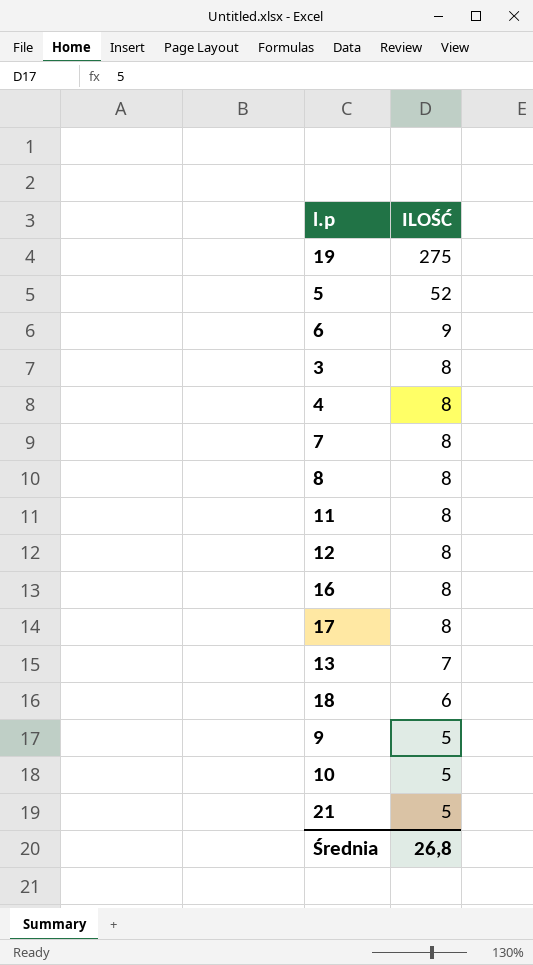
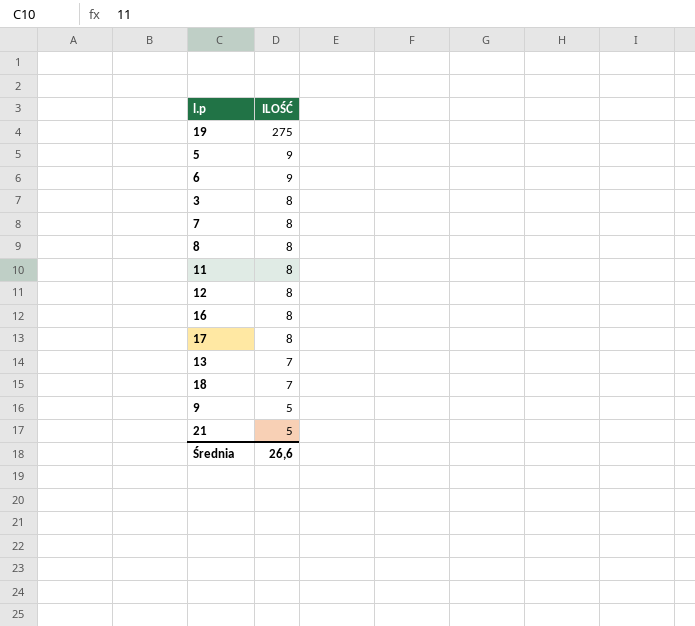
row 4: 8 -> none
row 10: 5 -> none
5 | ILOŚĆ: 52 -> 9
18 | ILOŚĆ: 6 -> 7
Średnia | ILOŚĆ: 26,8 -> 26,6

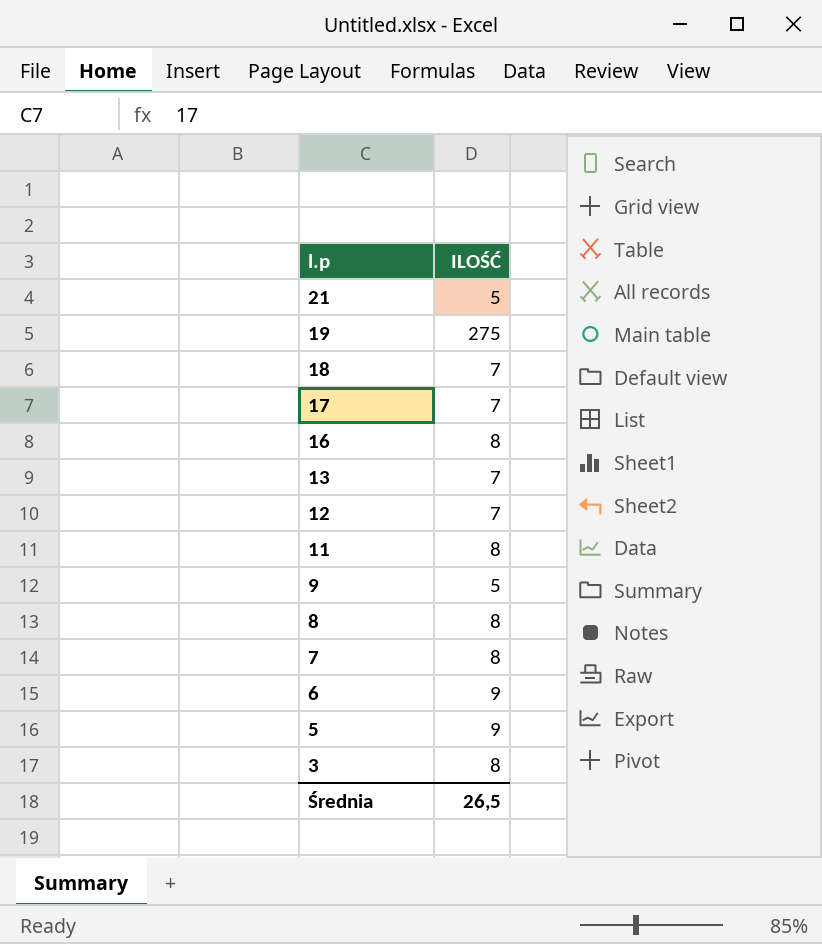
row order: ILOŚĆ descending -> l.p descending
17 | ILOŚĆ: 8 -> 7
12 | ILOŚĆ: 8 -> 7
Średnia | ILOŚĆ: 26,6 -> 26,5

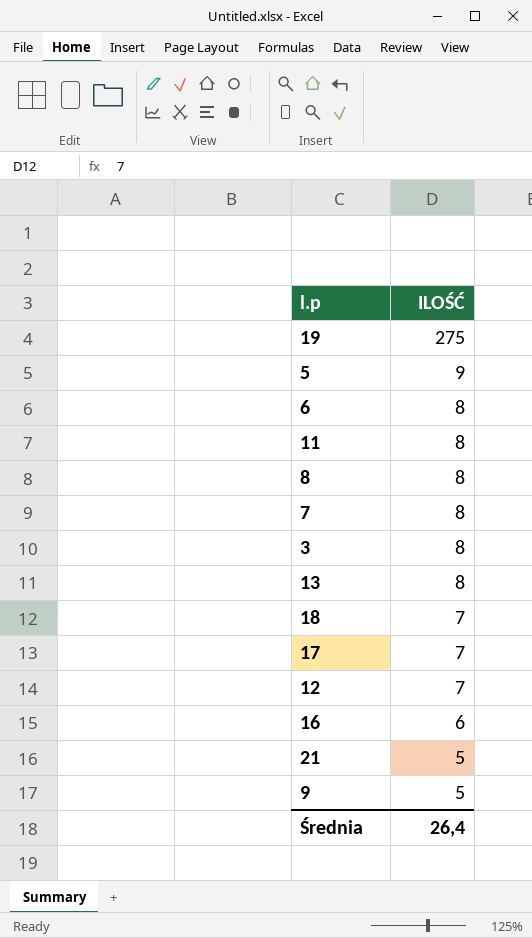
row order: l.p descending -> ILOŚĆ descending
6 | ILOŚĆ: 9 -> 8
13 | ILOŚĆ: 7 -> 8
16 | ILOŚĆ: 8 -> 6
Średnia | ILOŚĆ: 26,5 -> 26,4

